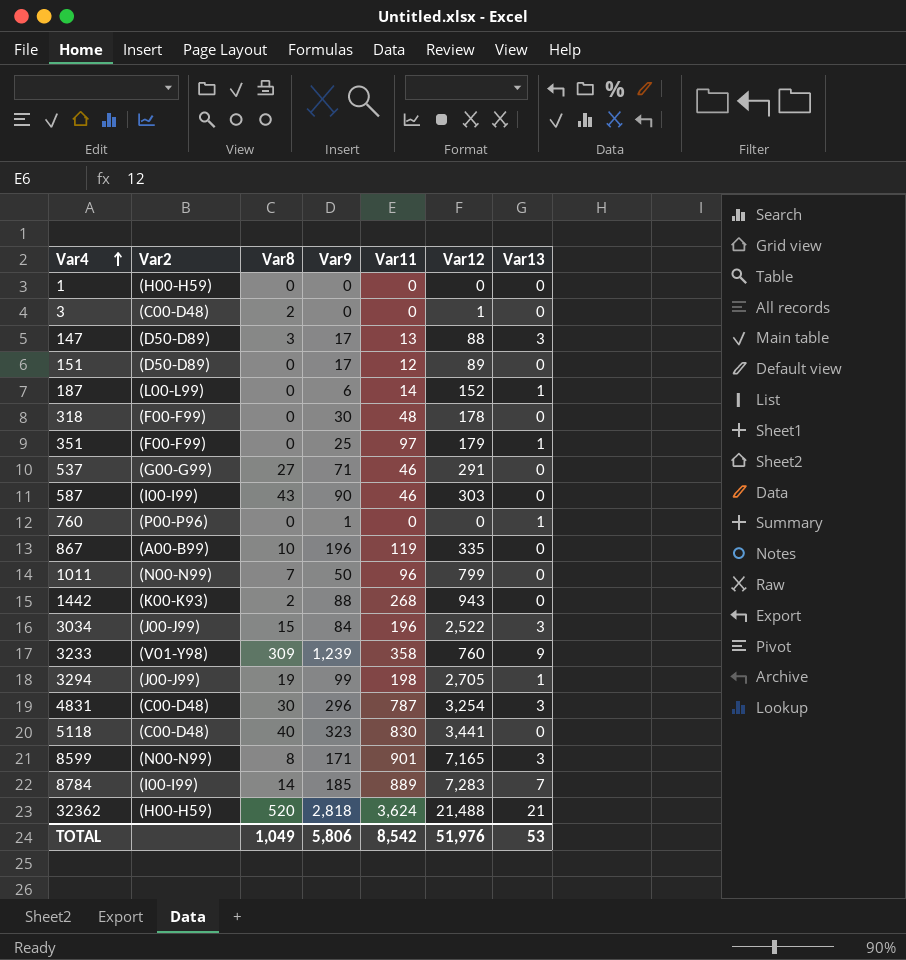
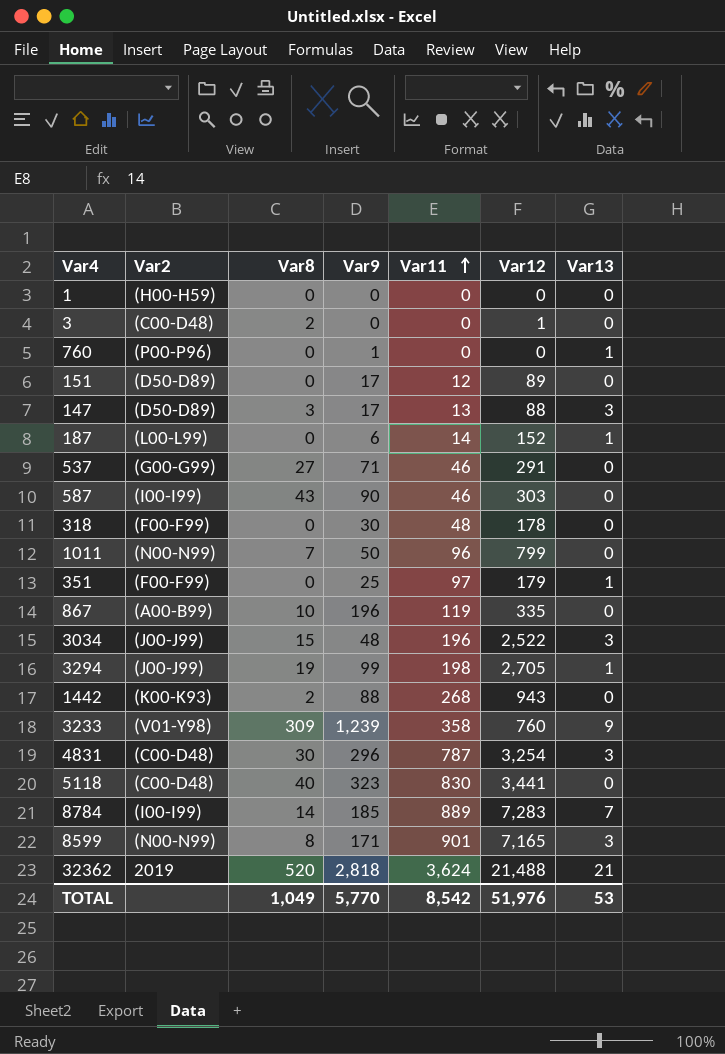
row order: Var4 ascending -> Var11 ascending
3034 | Var9: 84 -> 48
32362 | Var2: (H00-H59) -> 2019
TOTAL | Var9: 5,806 -> 5,770

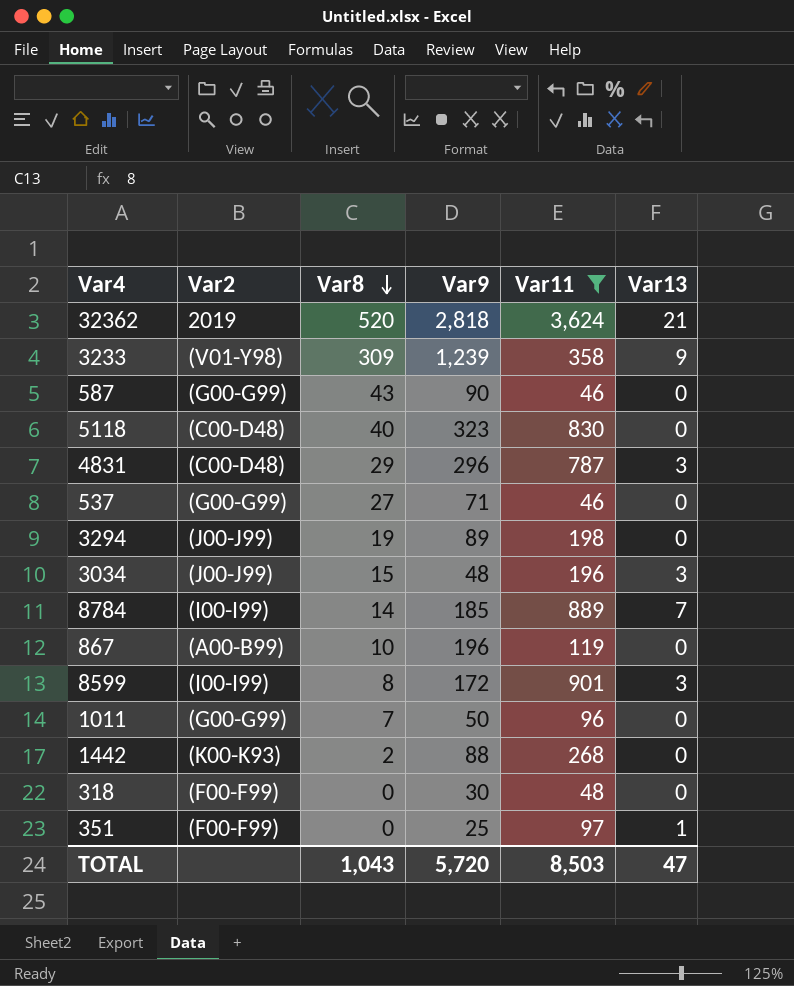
filter: none -> Var11 >= 46
row order: Var11 ascending -> Var8 descending
column Var12 | position: 6 -> none
587 | Var2: (I00-I99) -> (G00-G99)
4831 | Var8: 30 -> 29
3294 | Var9: 99 -> 89
3294 | Var13: 1 -> 0
8599 | Var2: (N00-N99) -> (I00-I99)
8599 | Var9: 171 -> 172
1011 | Var2: (N00-N99) -> (G00-G99)
TOTAL | Var8: 1,049 -> 1,043
TOTAL | Var9: 5,770 -> 5,720
TOTAL | Var11: 8,542 -> 8,503
TOTAL | Var13: 53 -> 47

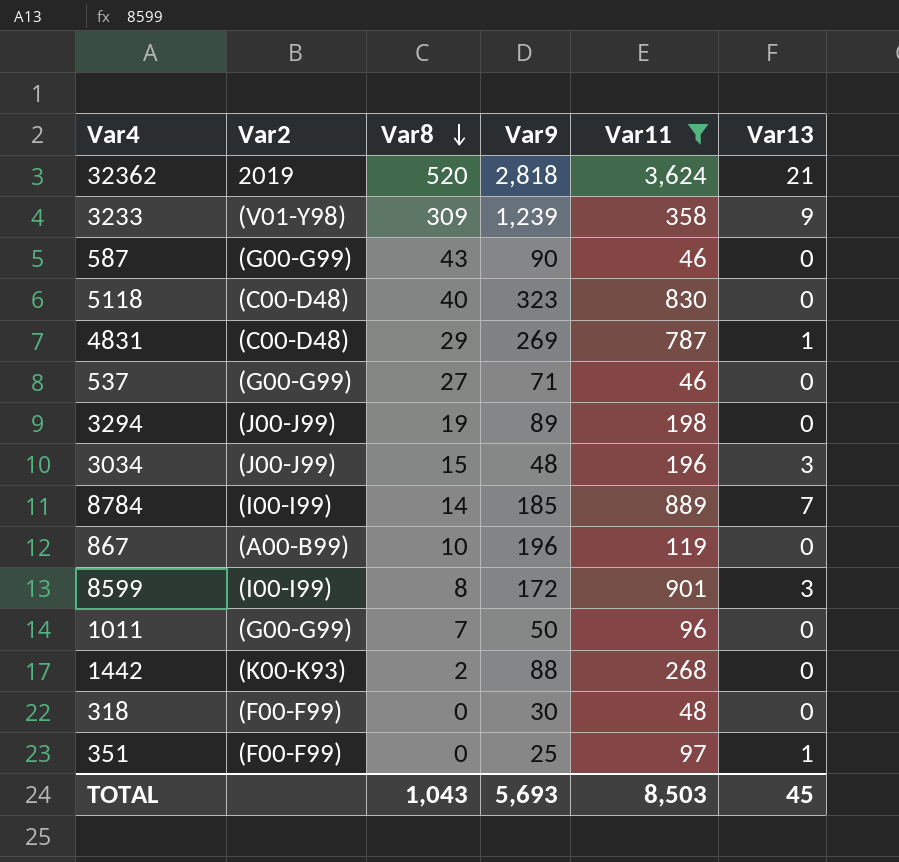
4831 | Var9: 296 -> 269
4831 | Var13: 3 -> 1
TOTAL | Var9: 5,720 -> 5,693
TOTAL | Var13: 47 -> 45

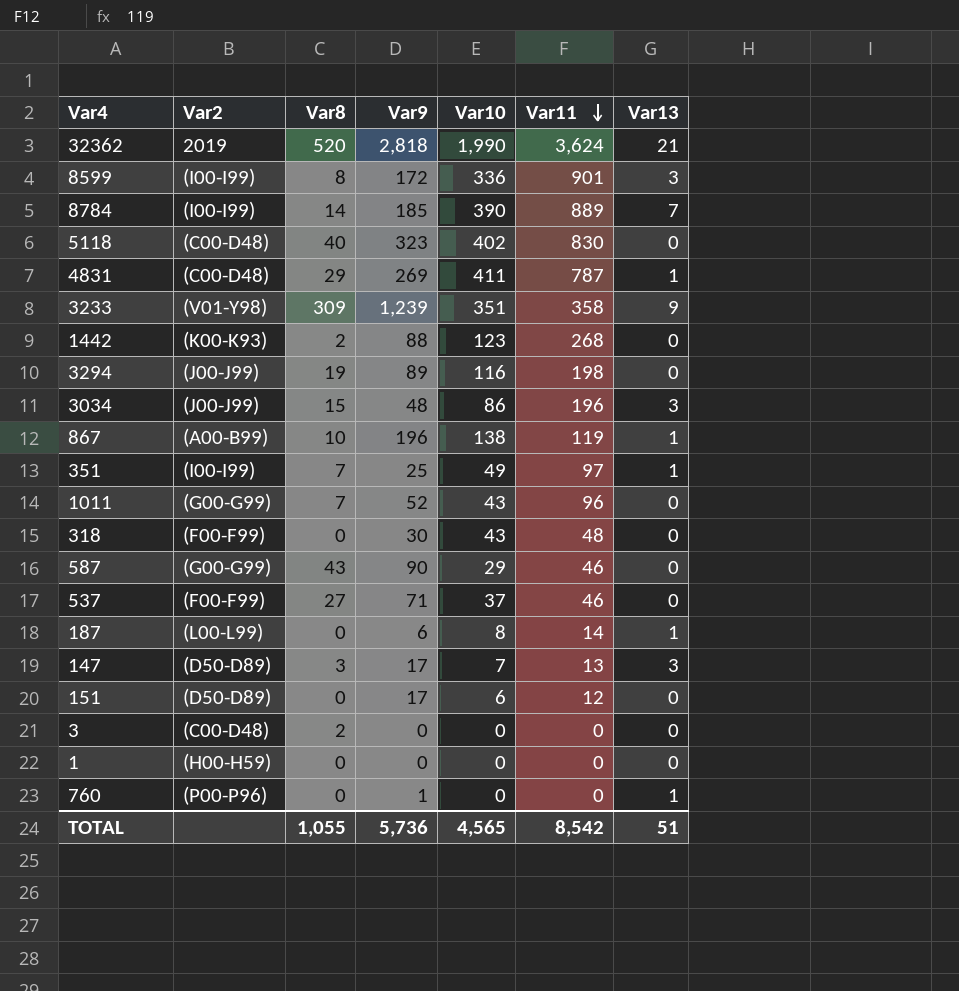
filter: Var11 >= 46 -> none
row order: Var8 descending -> Var11 descending
column Var10 | position: none -> 5
867 | Var13: 0 -> 1
351 | Var2: (F00-F99) -> (I00-I99)
351 | Var8: 0 -> 7
1011 | Var9: 50 -> 52
537 | Var2: (G00-G99) -> (F00-F99)
TOTAL | Var8: 1,043 -> 1,055
TOTAL | Var9: 5,693 -> 5,736
TOTAL | Var11: 8,503 -> 8,542
TOTAL | Var13: 45 -> 51

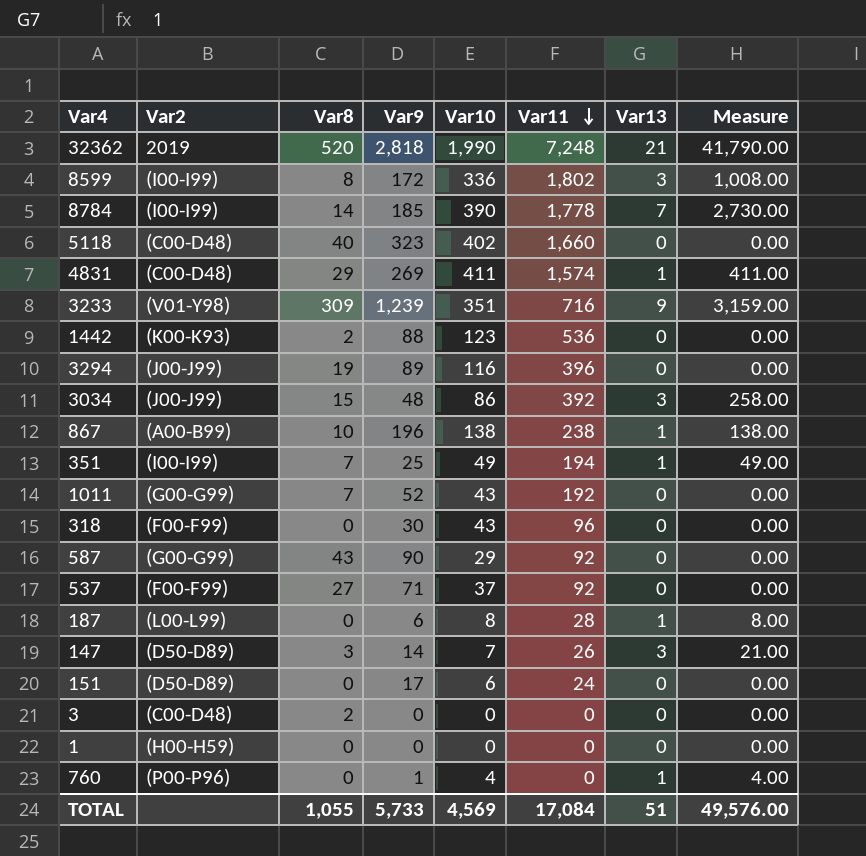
column Measure | formula: none -> [Var10] * [Var13]
32362 | Var11: 3,624 -> 7,248
8599 | Var11: 901 -> 1,802
8784 | Var11: 889 -> 1,778
5118 | Var11: 830 -> 1,660
4831 | Var11: 787 -> 1,574
3233 | Var11: 358 -> 716
1442 | Var11: 268 -> 536
3294 | Var11: 198 -> 396
3034 | Var11: 196 -> 392
867 | Var11: 119 -> 238
351 | Var11: 97 -> 194
1011 | Var11: 96 -> 192
318 | Var11: 48 -> 96
587 | Var11: 46 -> 92
537 | Var11: 46 -> 92
187 | Var11: 14 -> 28
147 | Var9: 17 -> 14
147 | Var11: 13 -> 26
151 | Var11: 12 -> 24
760 | Var10: 0 -> 4
TOTAL | Var9: 5,736 -> 5,733
TOTAL | Var10: 4,565 -> 4,569
TOTAL | Var11: 8,542 -> 17,084

